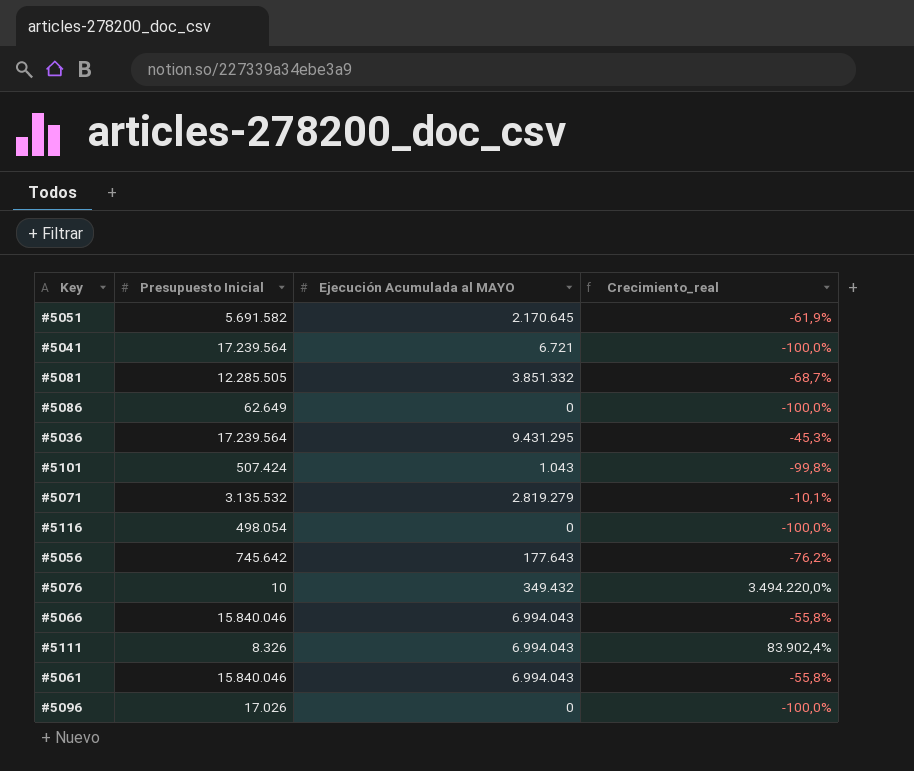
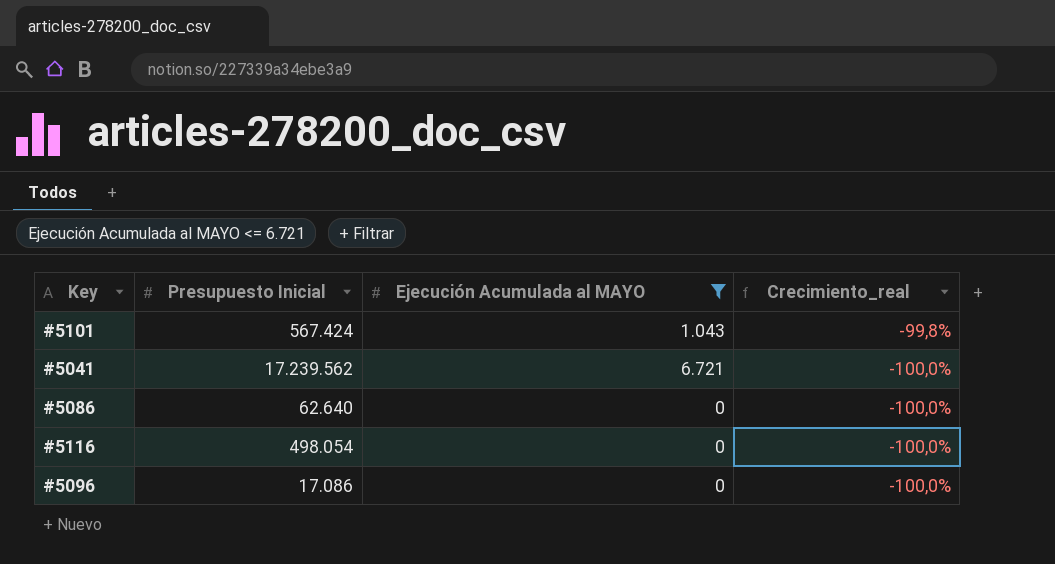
filter: none -> Ejecución Acumulada al MAYO <= 6.721
row order: none -> Crecimiento_real descending
#5101 | Presupuesto Inicial: 507.424 -> 567.424
#5041 | Presupuesto Inicial: 17.239.564 -> 17.239.562
#5086 | Presupuesto Inicial: 62.649 -> 62.640
#5096 | Presupuesto Inicial: 17.026 -> 17.086

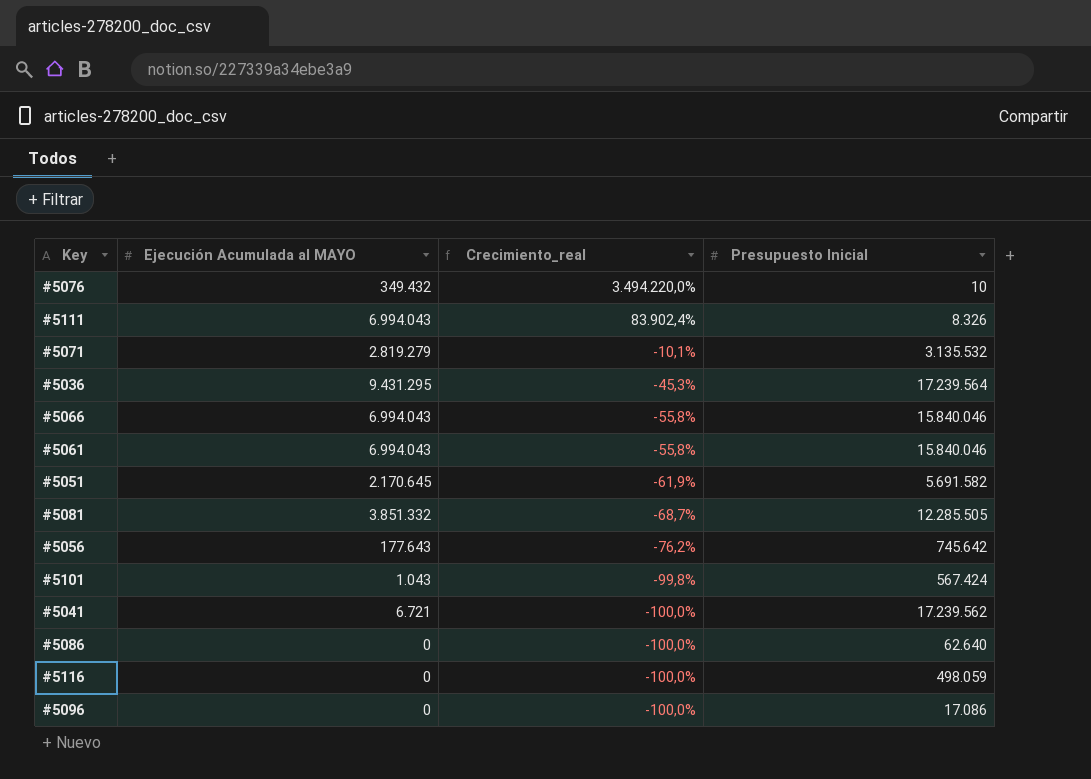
filter: Ejecución Acumulada al MAYO <= 6.721 -> none
column Presupuesto Inicial | position: 2 -> 4
#5116 | Presupuesto Inicial: 498.054 -> 498.059

